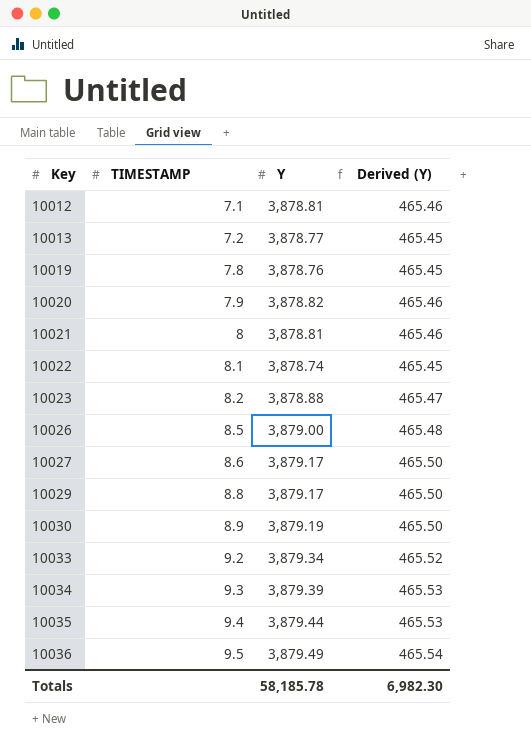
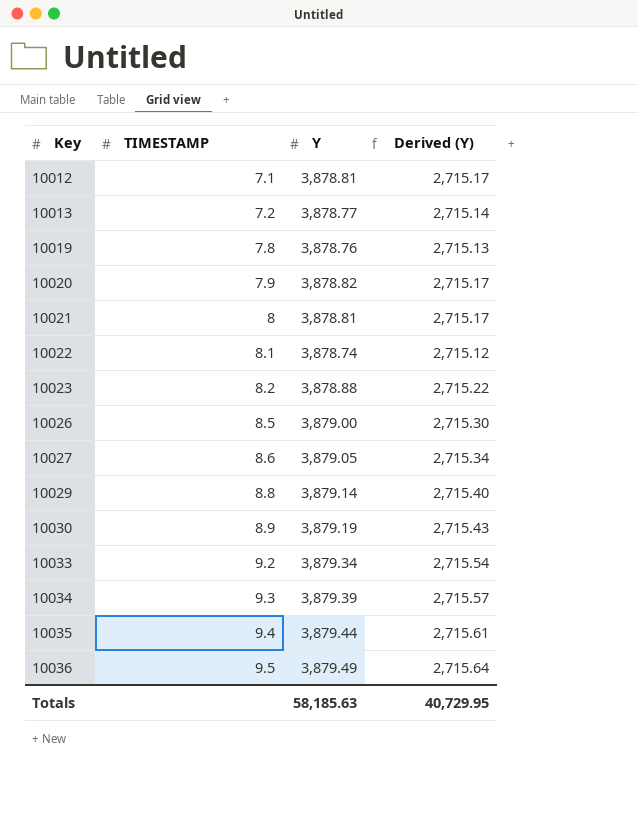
column Derived (Y) | formula: [Y] * 0.12 -> [Y] * 0.7
10027 | Y: 3,879.17 -> 3,879.05
10029 | Y: 3,879.17 -> 3,879.14
Totals | Y: 58,185.78 -> 58,185.63
Totals | Derived (Y): 6,982.30 -> 40,729.95

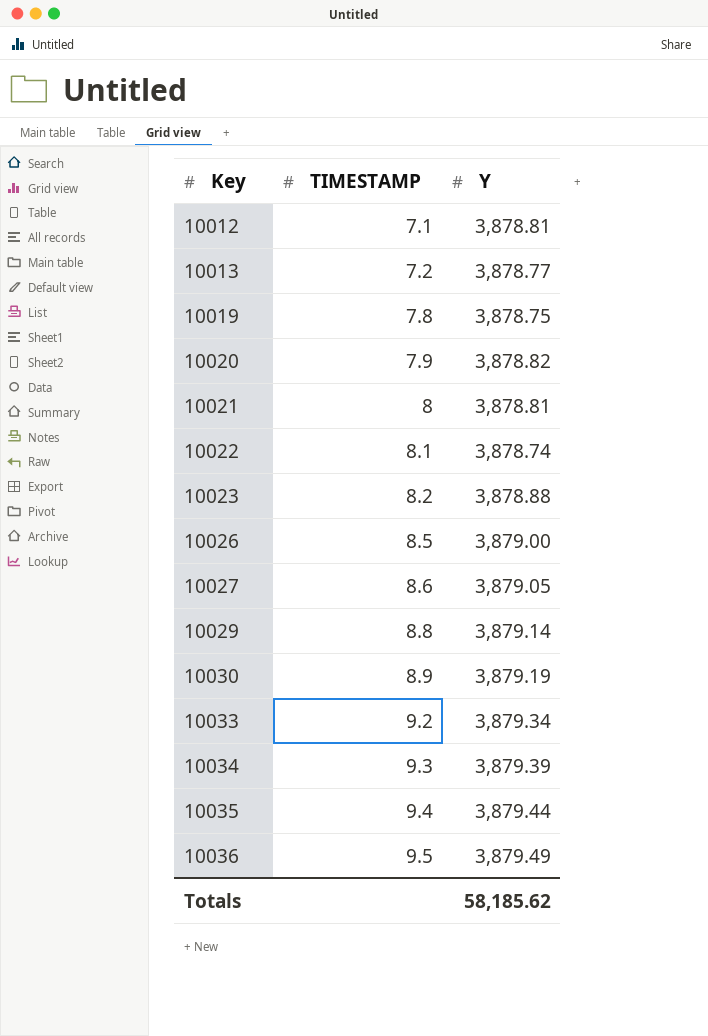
column Derived (Y) | formula: [Y] * 0.7 -> none
10019 | Y: 3,878.76 -> 3,878.75
Totals | Y: 58,185.63 -> 58,185.62

